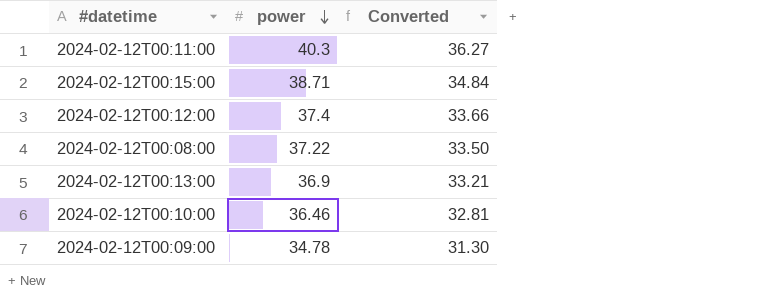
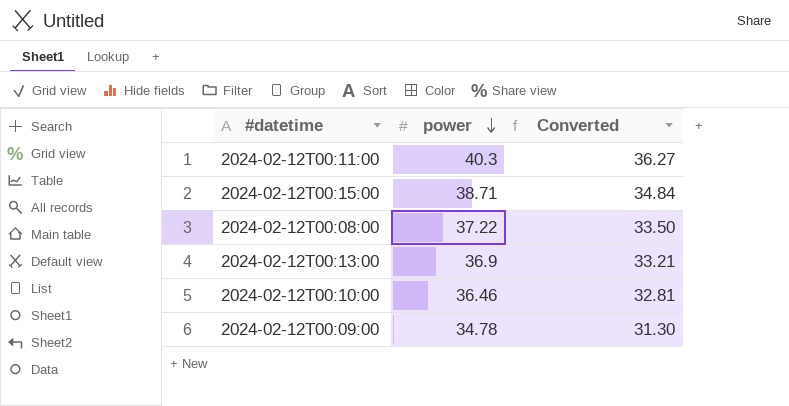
row 2024-02-12T00:12:00: 37.4 | 33.66 -> none

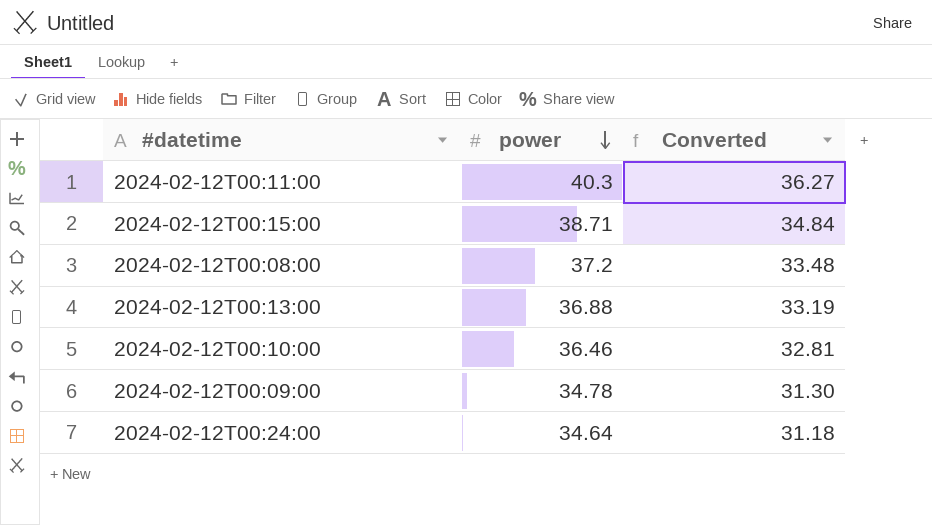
2024-02-12T00:08:00 | power: 37.22 -> 37.2
2024-02-12T00:08:00 | Converted: 33.50 -> 33.48
2024-02-12T00:13:00 | power: 36.9 -> 36.88
2024-02-12T00:13:00 | Converted: 33.21 -> 33.19
row 2024-02-12T00:24:00: none -> 34.64 | 31.18

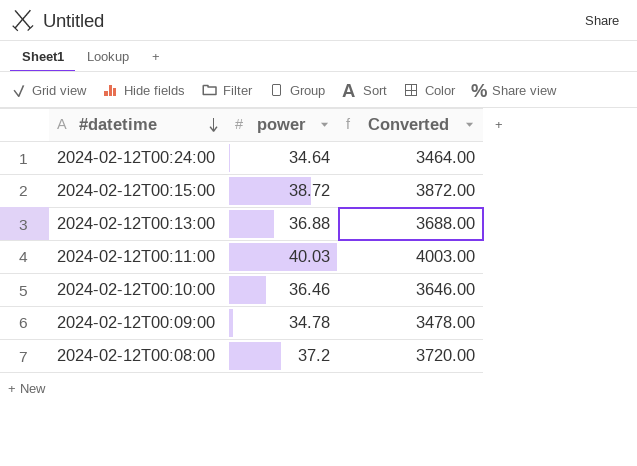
row order: power descending -> #datetime descending
column Converted | formula: [power] * 0.9 -> [power] * 100
2024-02-12T00:15:00 | power: 38.71 -> 38.72
2024-02-12T00:11:00 | power: 40.3 -> 40.03

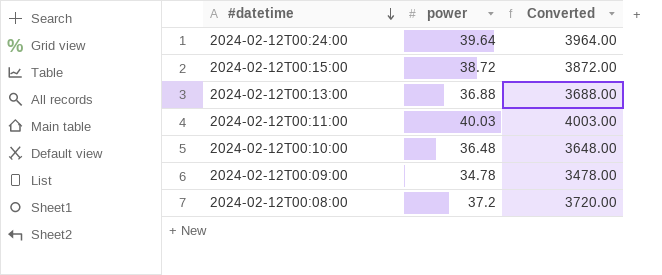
2024-02-12T00:24:00 | power: 34.64 -> 39.64
2024-02-12T00:24:00 | Converted: 3464.00 -> 3964.00
2024-02-12T00:10:00 | power: 36.46 -> 36.48
2024-02-12T00:10:00 | Converted: 3646.00 -> 3648.00

